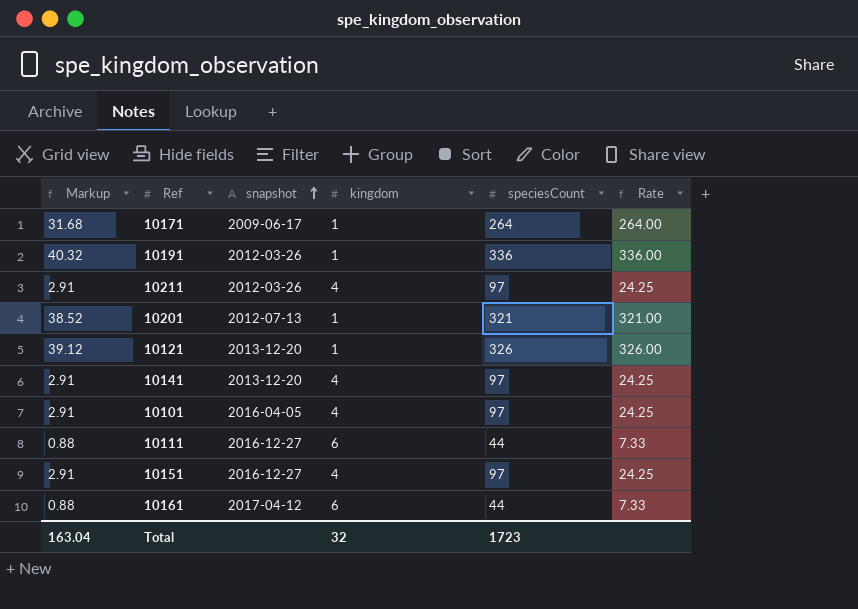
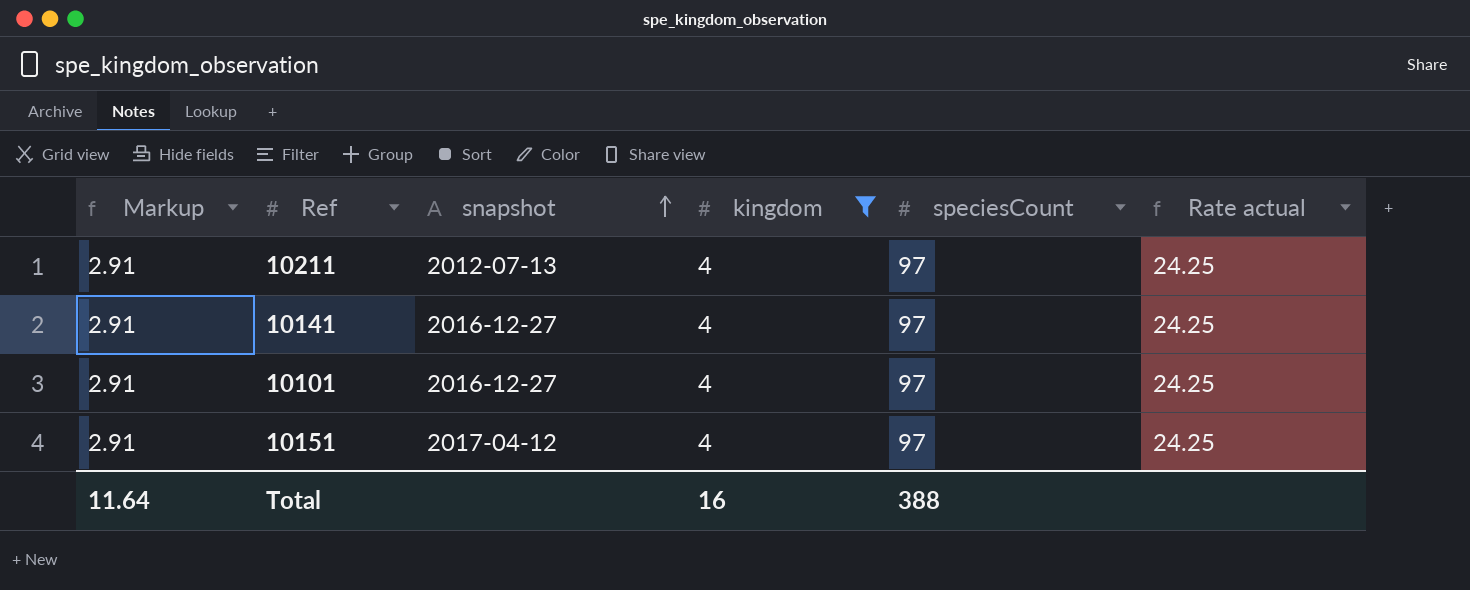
filter: none -> kingdom = 4
column name: Rate -> Rate actual
10211 | snapshot: 2012-03-26 -> 2012-07-13
10141 | snapshot: 2013-12-20 -> 2016-12-27
10101 | snapshot: 2016-04-05 -> 2016-12-27
10151 | snapshot: 2016-12-27 -> 2017-04-12
Total | Markup: 163.04 -> 11.64
Total | kingdom: 32 -> 16
Total | speciesCount: 1723 -> 388

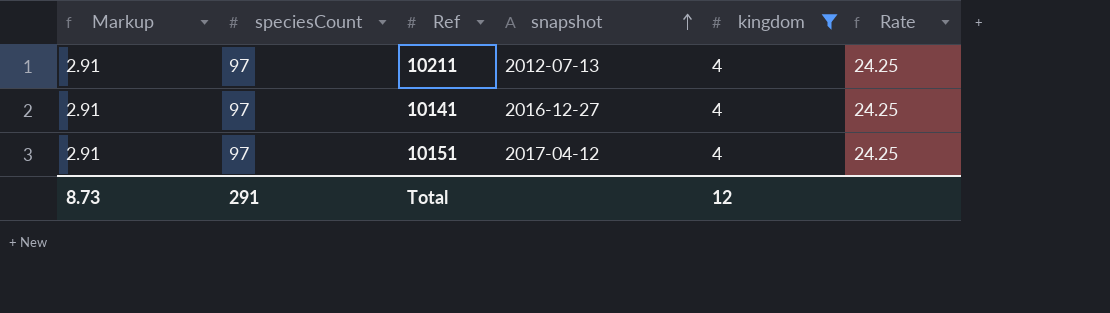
column speciesCount | position: 5 -> 2
column name: Rate actual -> Rate
row 10101: 2.91 | 2016-12-27 | 4 | 97 | 24.25 -> none
Total | Markup: 11.64 -> 8.73
Total | speciesCount: 388 -> 291
Total | kingdom: 16 -> 12

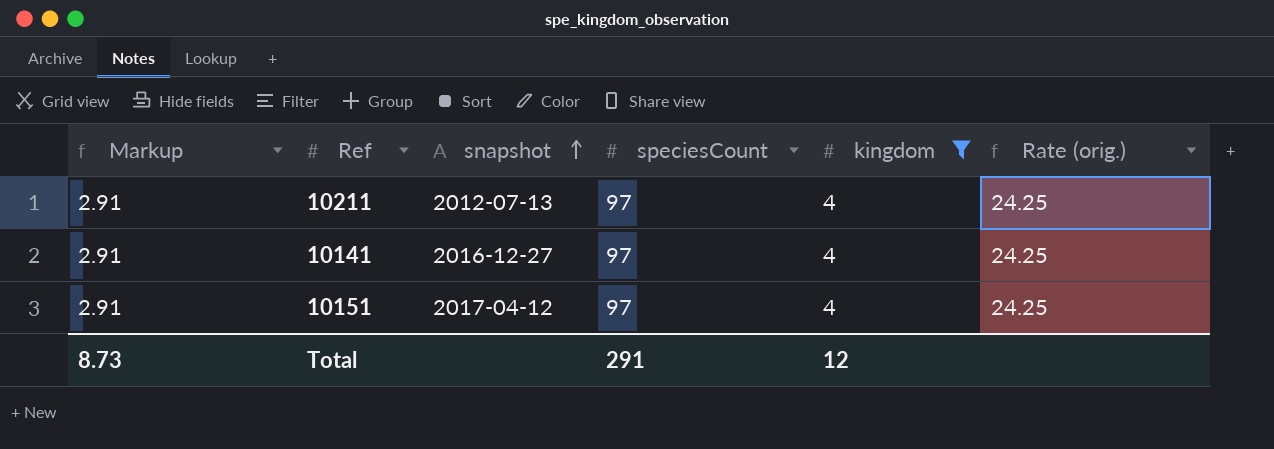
column speciesCount | position: 2 -> 4
column name: Rate -> Rate (orig.)

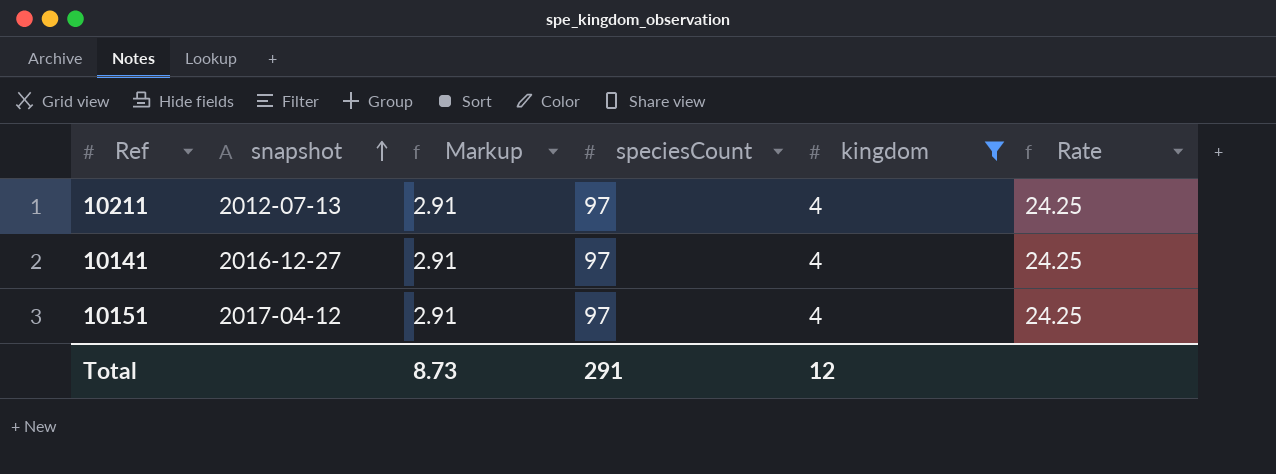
column Markup | position: 1 -> 3
column name: Rate (orig.) -> Rate

